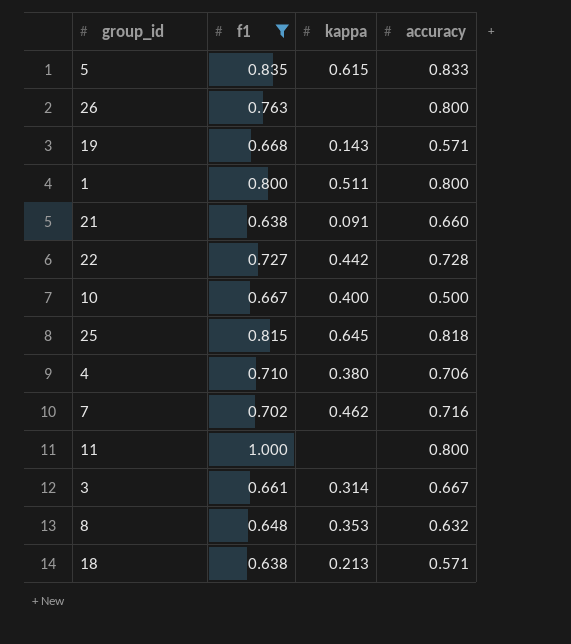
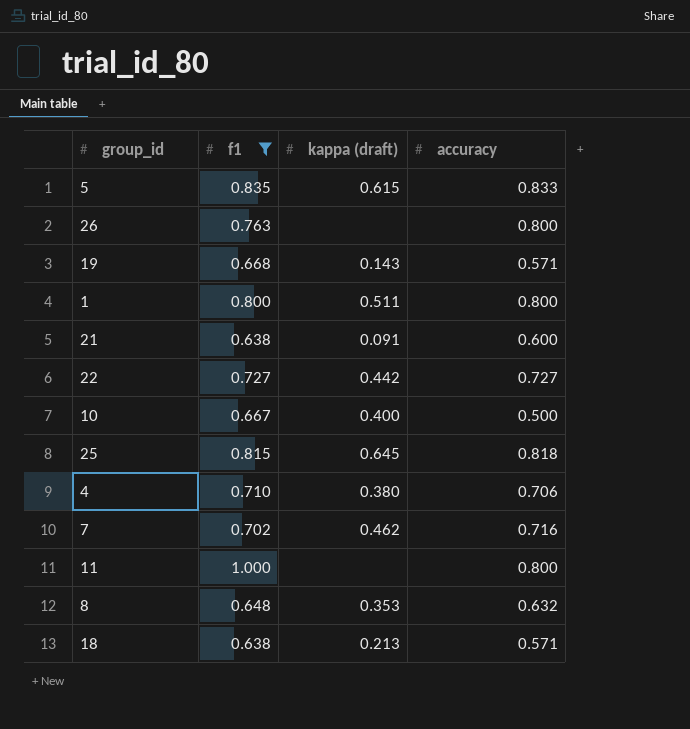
column name: kappa -> kappa (draft)
row 3: 0.661 | 0.314 | 0.667 -> none
21 | accuracy: 0.660 -> 0.600
22 | accuracy: 0.728 -> 0.727

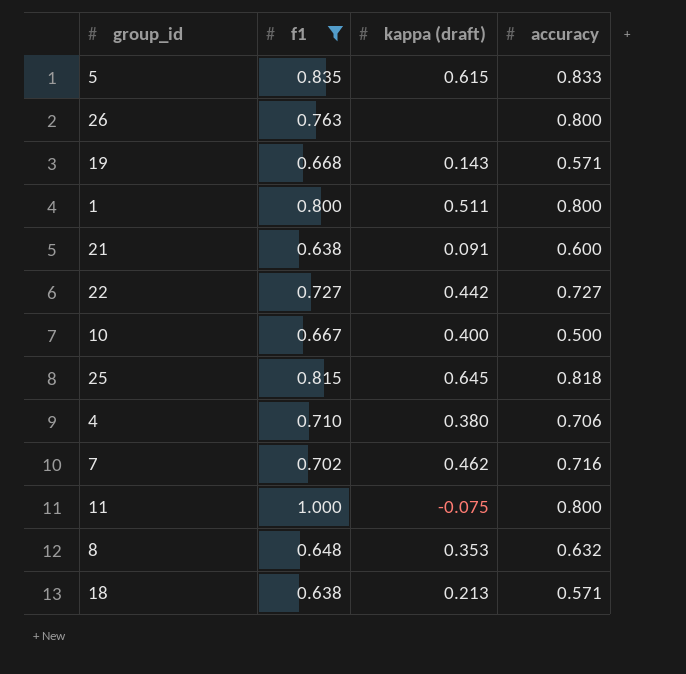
11 | kappa (draft): none -> -0.075

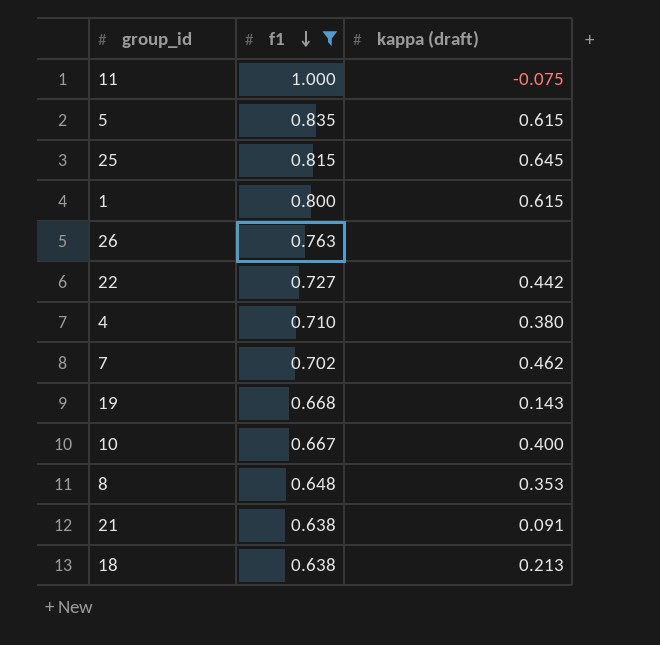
row order: none -> f1 descending
column accuracy | position: 4 -> none
1 | kappa (draft): 0.511 -> 0.615

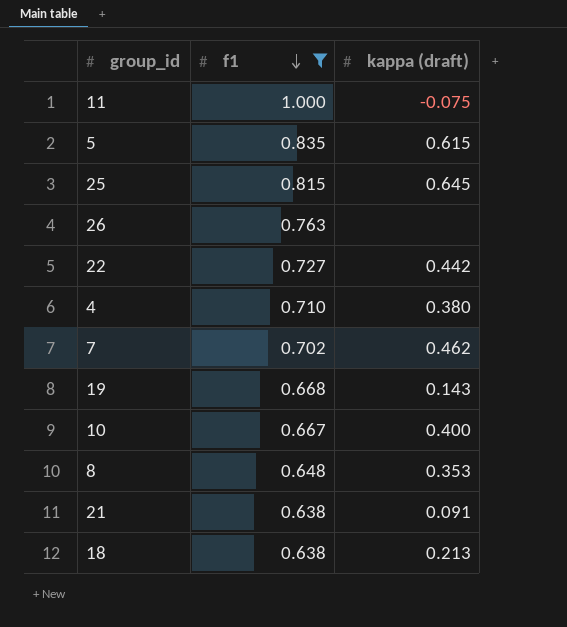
row 1: 0.800 | 0.615 -> none

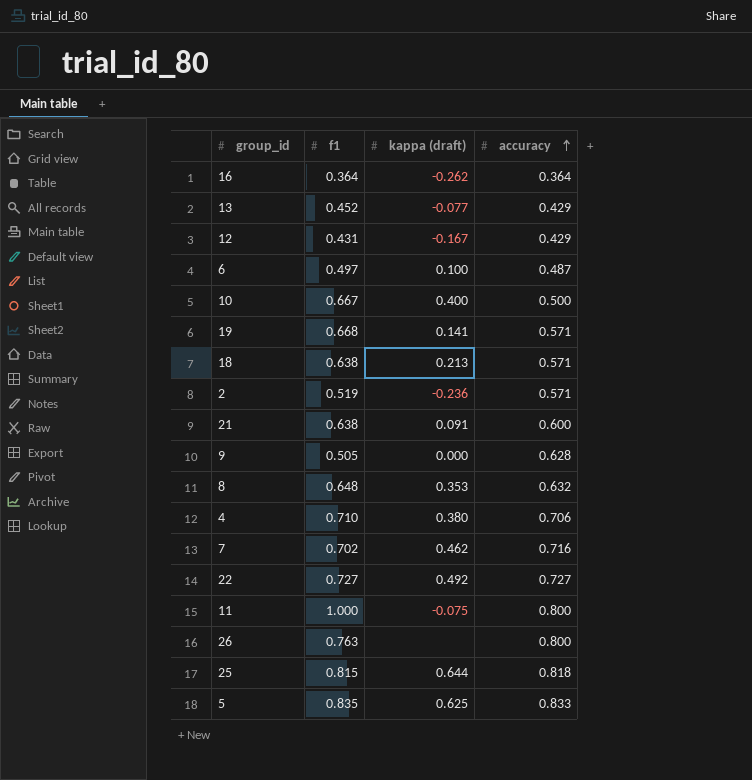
filter: f1 >= 0.638 -> none
row order: f1 descending -> accuracy ascending
column accuracy | position: none -> 4
19 | kappa (draft): 0.143 -> 0.141
22 | kappa (draft): 0.442 -> 0.492
25 | kappa (draft): 0.645 -> 0.644
5 | kappa (draft): 0.615 -> 0.625

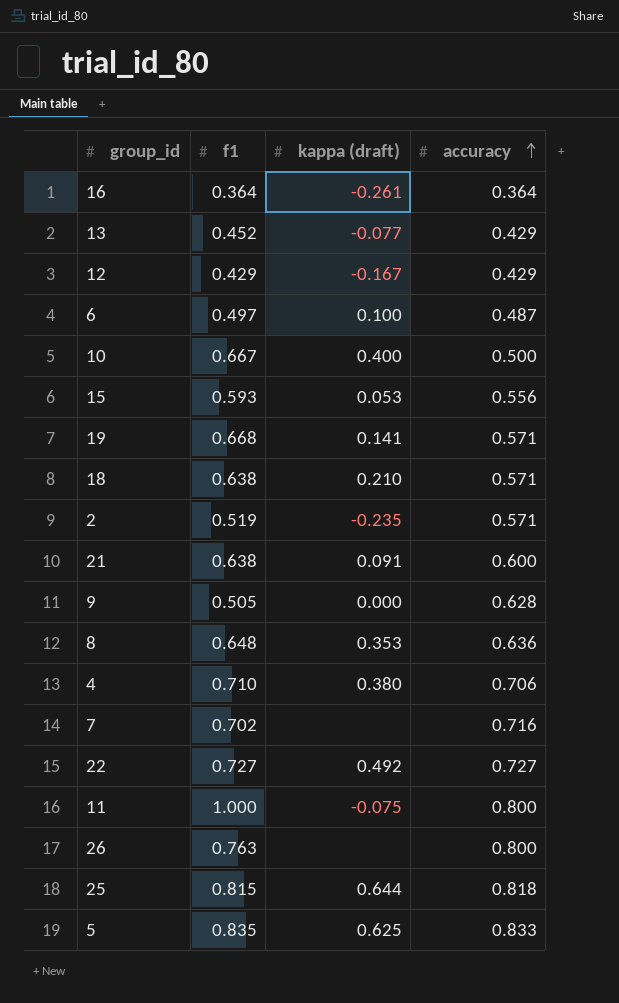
16 | kappa (draft): -0.262 -> -0.261
12 | f1: 0.431 -> 0.429
row 15: none -> 0.593 | 0.053 | 0.556
18 | kappa (draft): 0.213 -> 0.210
2 | kappa (draft): -0.236 -> -0.235
8 | accuracy: 0.632 -> 0.636
7 | kappa (draft): 0.462 -> none

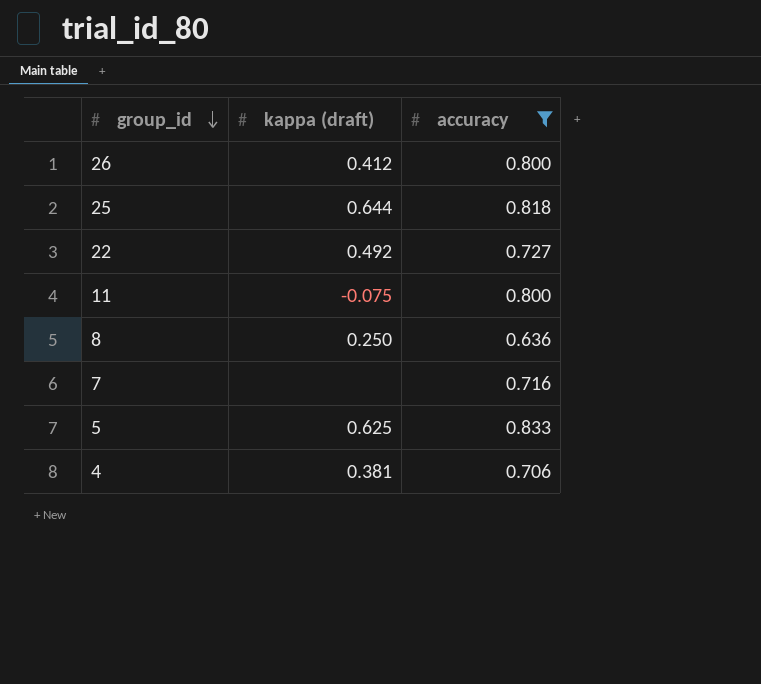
filter: none -> accuracy >= 0.636
row order: accuracy ascending -> group_id descending
column f1 | position: 2 -> none
26 | kappa (draft): none -> 0.412
8 | kappa (draft): 0.353 -> 0.250
4 | kappa (draft): 0.380 -> 0.381

